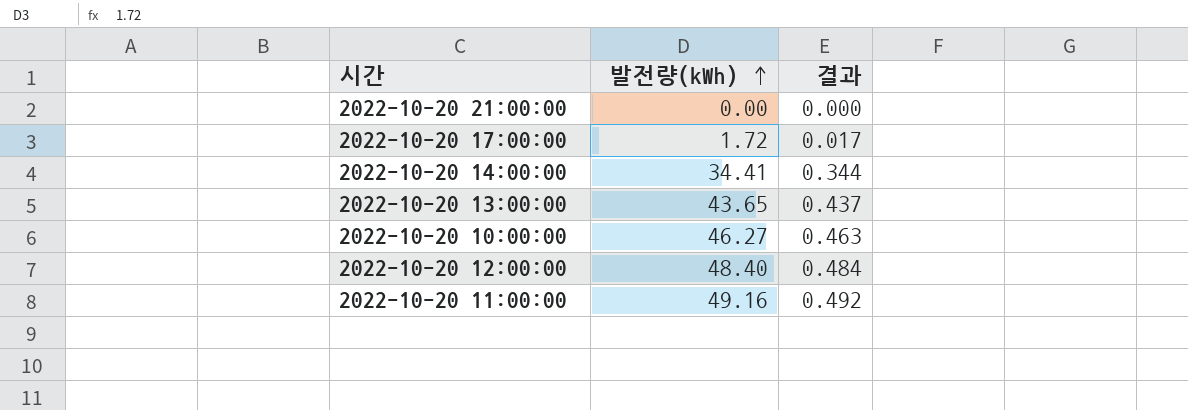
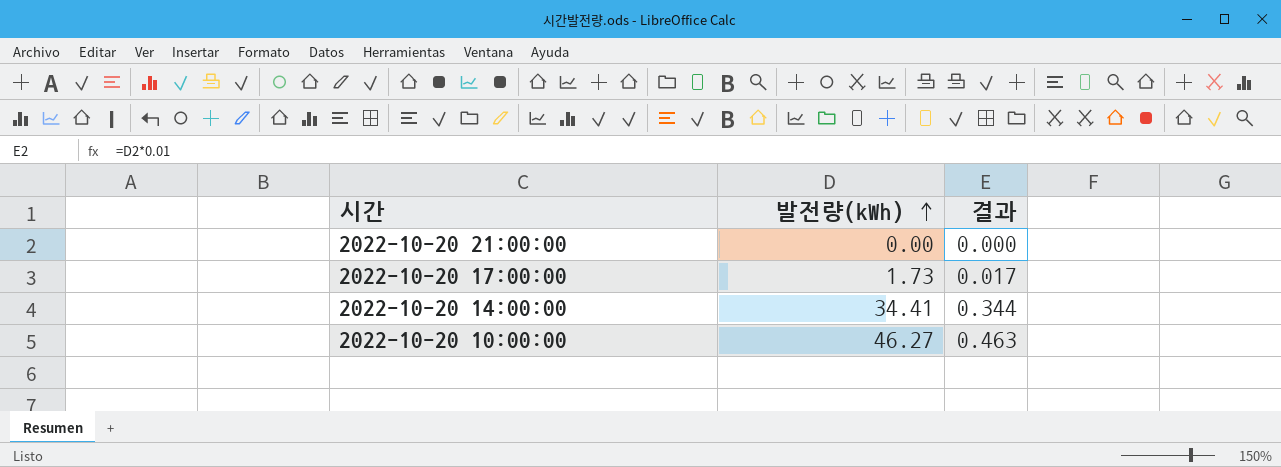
row 2022-10-20 13:00:00: 43.65 | 0.437 -> none
row 2022-10-20 12:00:00: 48.40 | 0.484 -> none
row 2022-10-20 11:00:00: 49.16 | 0.492 -> none
2022-10-20 17:00:00 | 발전량(kWh): 1.72 -> 1.73

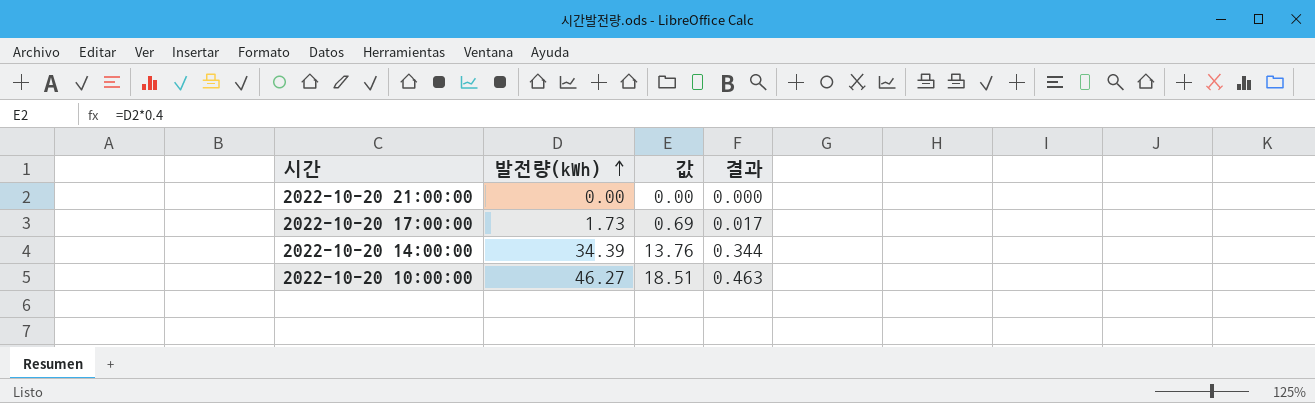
column 값 | formula: none -> [발전량(kWh)] * 0.4
2022-10-20 14:00:00 | 발전량(kWh): 34.41 -> 34.39

